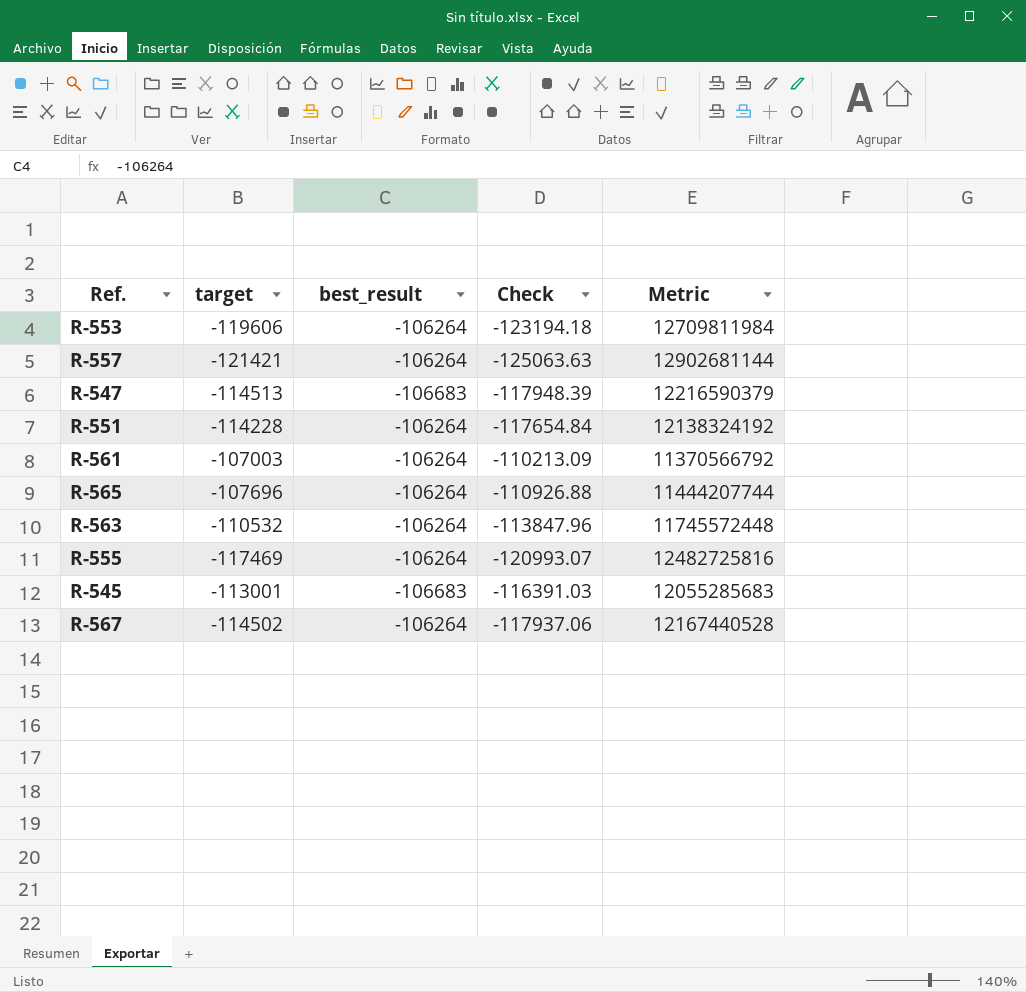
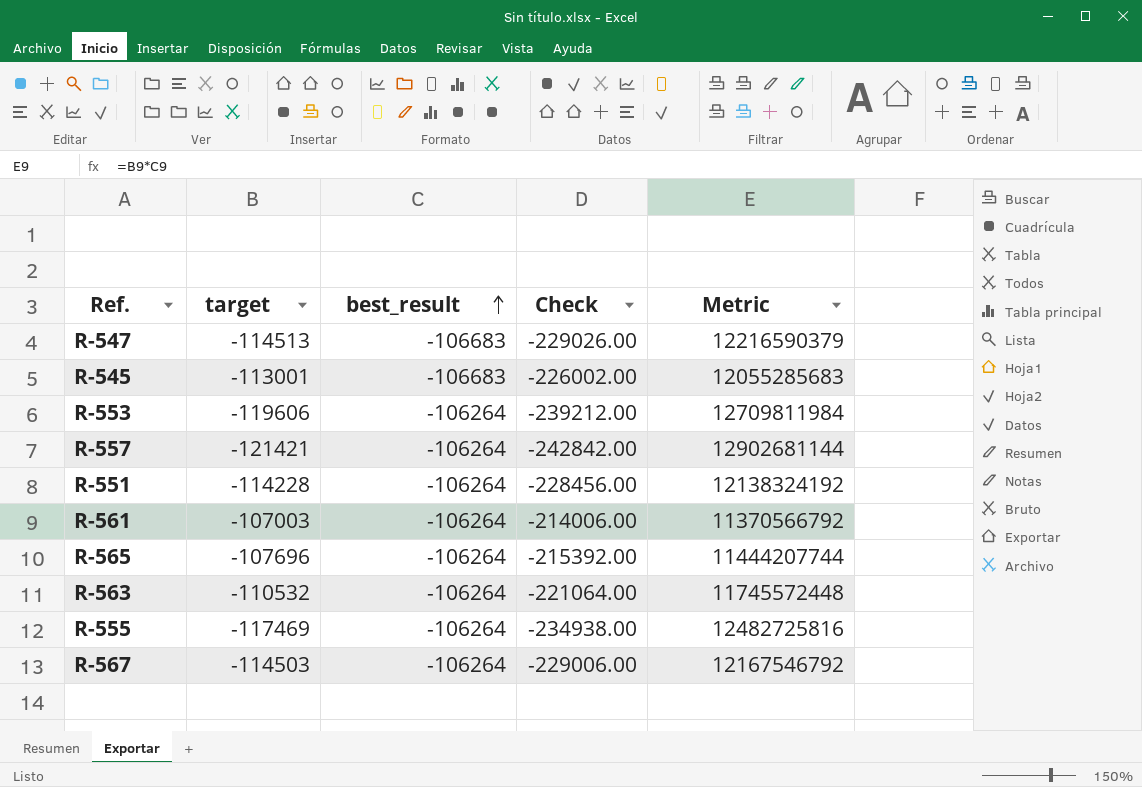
row order: none -> best_result ascending
column Check | formula: [target] * 1.03 -> [target] * 2
R-567 | target: -114502 -> -114503
R-567 | Metric: 12167440528 -> 12167546792

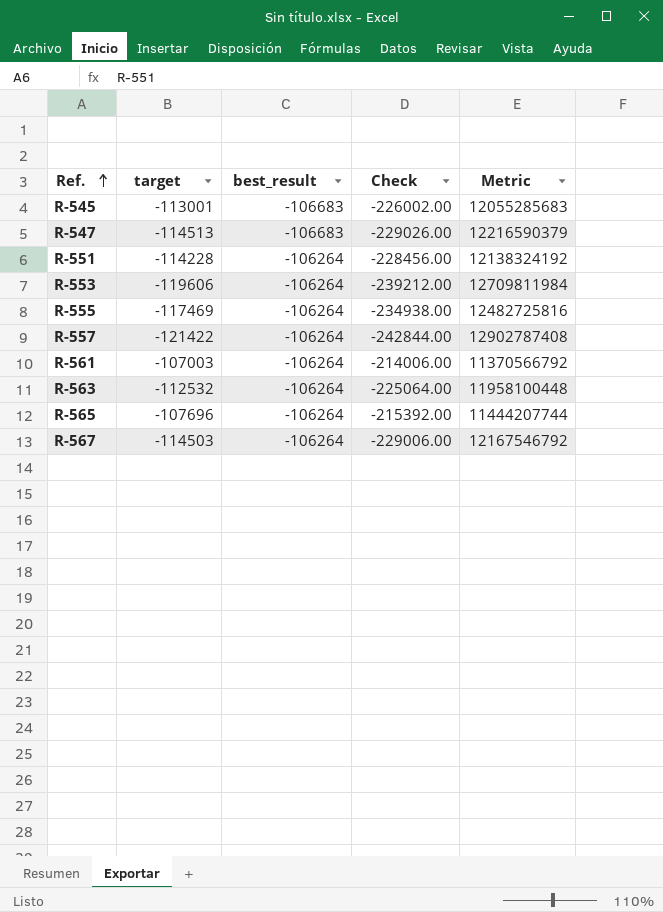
row order: best_result ascending -> Ref. ascending
R-557 | target: -121421 -> -121422
R-557 | Check: -242842.00 -> -242844.00
R-557 | Metric: 12902681144 -> 12902787408
R-563 | target: -110532 -> -112532
R-563 | Check: -221064.00 -> -225064.00
R-563 | Metric: 11745572448 -> 11958100448

